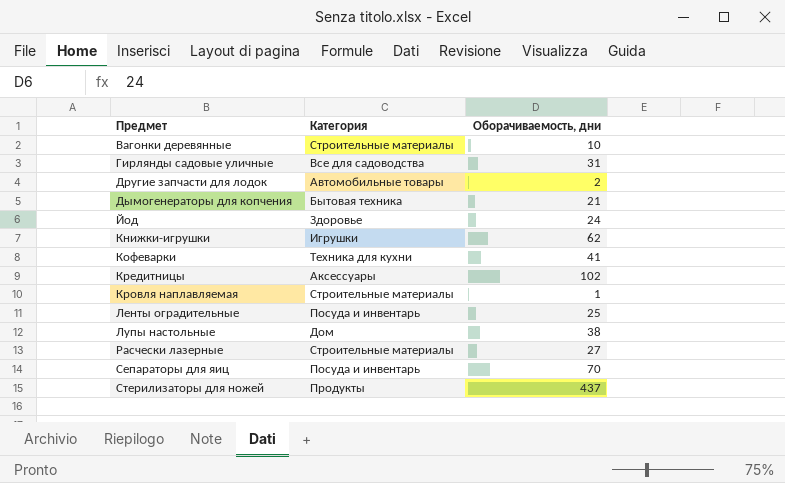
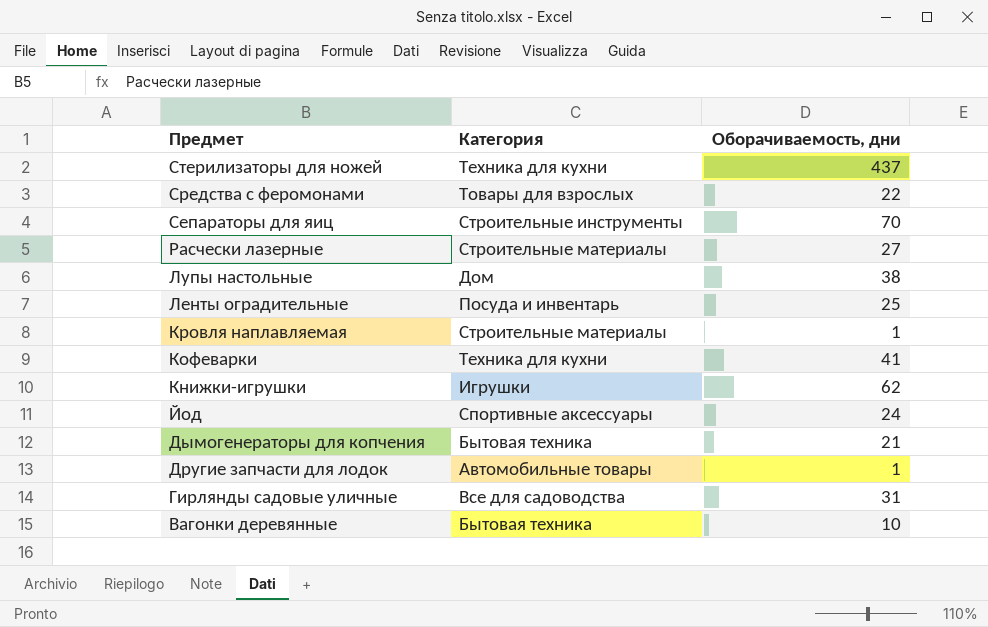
row order: Предмет ascending -> Предмет descending
row Кредитницы: Аксессуары | 102 -> none
Стерилизаторы для ножей | Категория: Продукты -> Техника для кухни
row Средства с феромонами: none -> Товары для взрослых | 22
Сепараторы для яиц | Категория: Посуда и инвентарь -> Строительные инструменты
Йод | Категория: Здоровье -> Спортивные аксессуары
Другие запчасти для лодок | Оборачиваемость, дни: 2 -> 1
Вагонки деревянные | Категория: Строительные материалы -> Бытовая техника

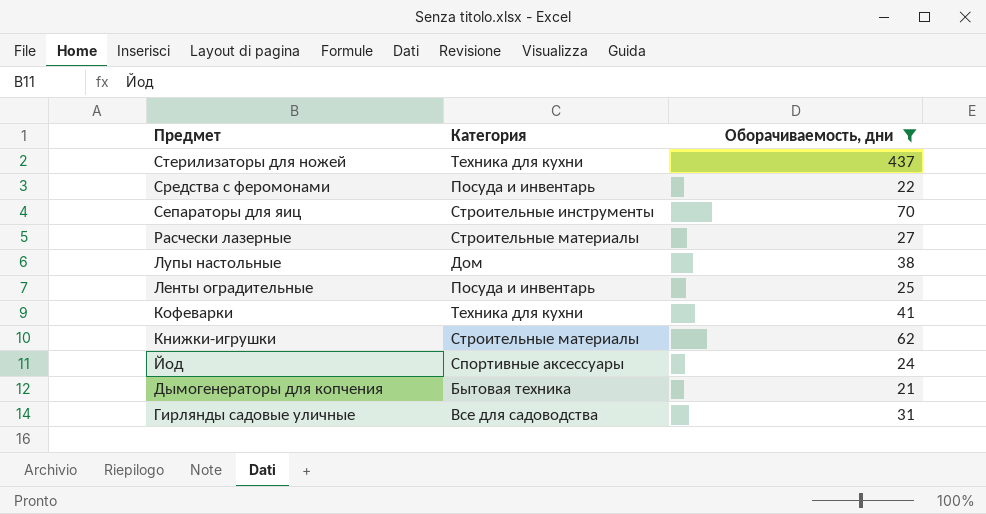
filter: none -> Оборачиваемость, дни >= 21
Средства с феромонами | Категория: Товары для взрослых -> Посуда и инвентарь
Книжки-игрушки | Категория: Игрушки -> Строительные материалы

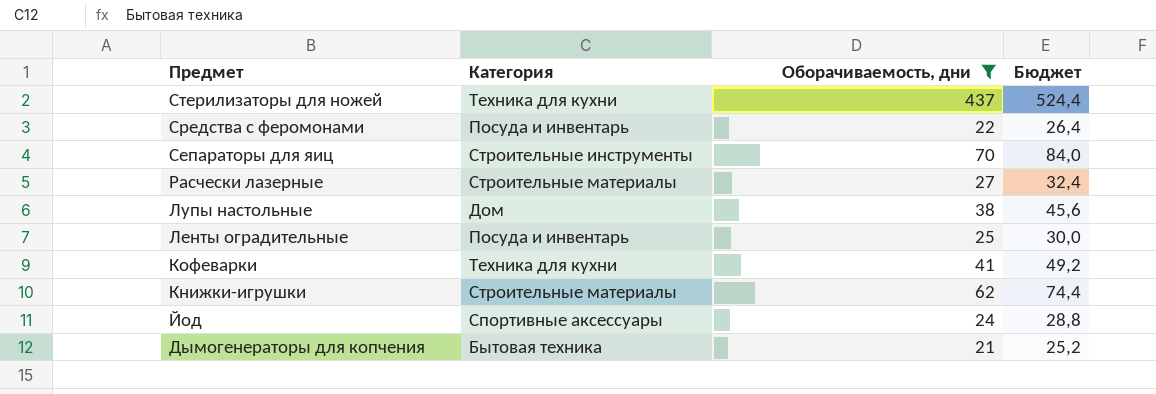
column Бюджет | formula: none -> [Оборачиваемость, дни] * 1,2
row Гирлянды садовые уличные: Все для садоводства | 31 -> none

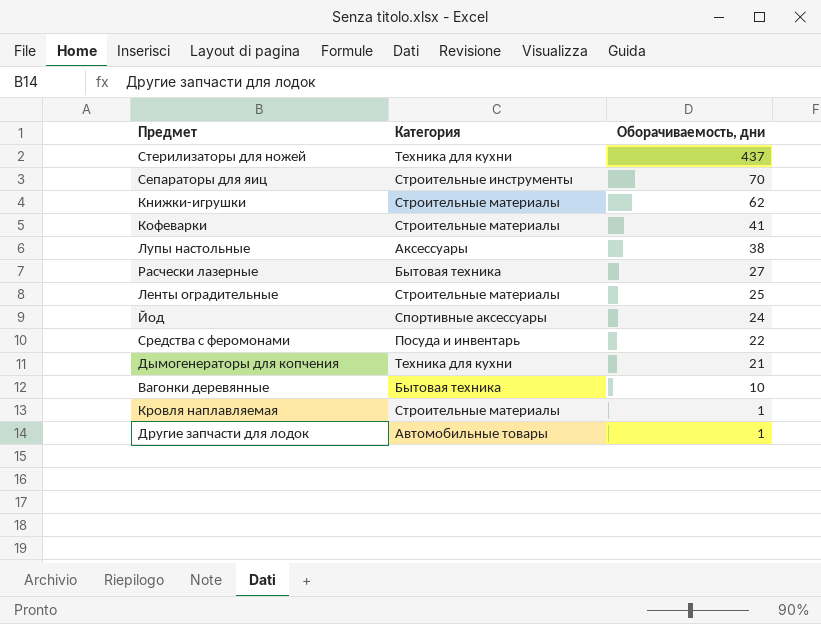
filter: Оборачиваемость, дни >= 21 -> none
row order: Предмет descending -> Оборачиваемость, дни descending
column Бюджет | formula: [Оборачиваемость, дни] * 1,2 -> none
Кофеварки | Категория: Техника для кухни -> Строительные материалы
Лупы настольные | Категория: Дом -> Аксессуары
Расчески лазерные | Категория: Строительные материалы -> Бытовая техника
Ленты оградительные | Категория: Посуда и инвентарь -> Строительные материалы
Дымогенераторы для копчения | Категория: Бытовая техника -> Техника для кухни

